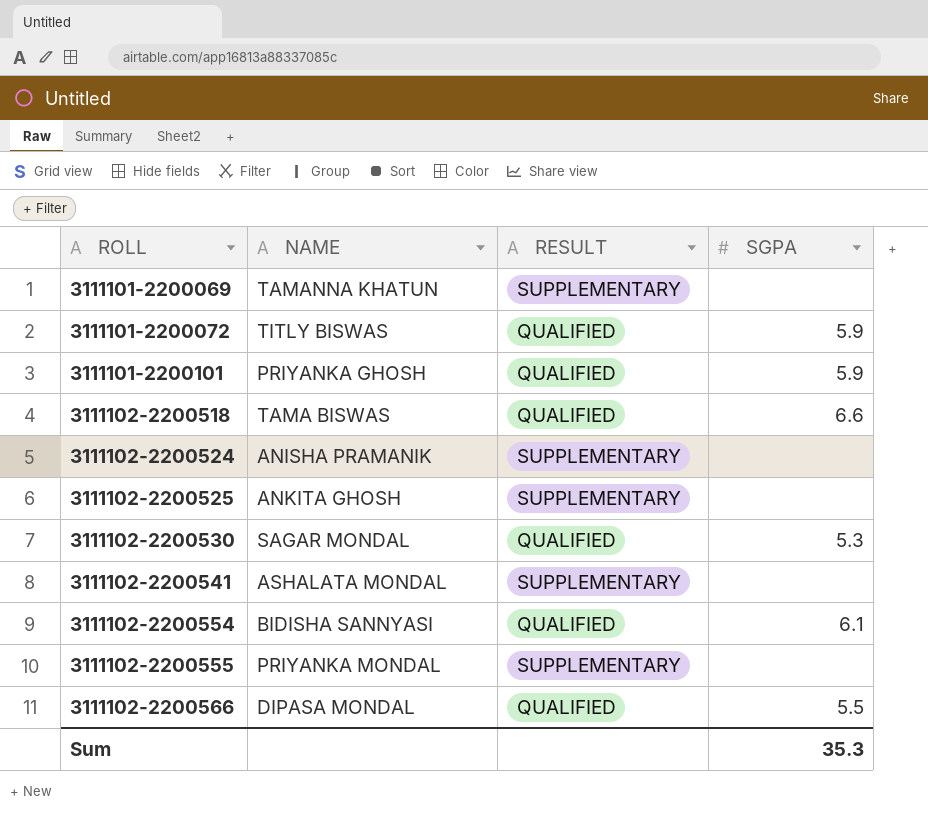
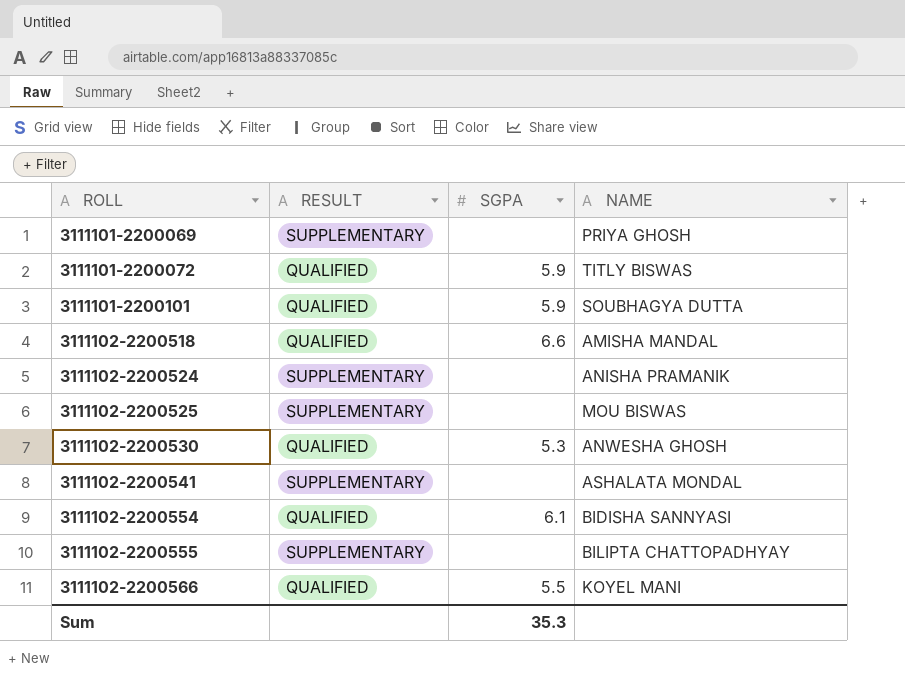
column NAME | position: 2 -> 4
3111101-2200069 | NAME: TAMANNA KHATUN -> PRIYA GHOSH
3111101-2200101 | NAME: PRIYANKA GHOSH -> SOUBHAGYA DUTTA
3111102-2200518 | NAME: TAMA BISWAS -> AMISHA MANDAL
3111102-2200525 | NAME: ANKITA GHOSH -> MOU BISWAS
3111102-2200530 | NAME: SAGAR MONDAL -> ANWESHA GHOSH
3111102-2200555 | NAME: PRIYANKA MONDAL -> BILIPTA CHATTOPADHYAY
3111102-2200566 | NAME: DIPASA MONDAL -> KOYEL MANI

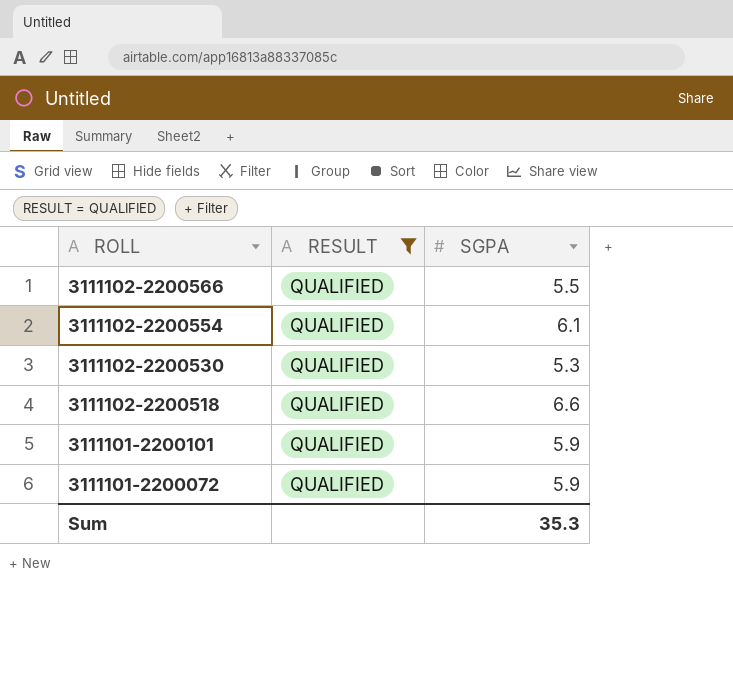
filter: none -> RESULT = QUALIFIED
row order: ROLL ascending -> ROLL descending
column NAME | position: 4 -> none

